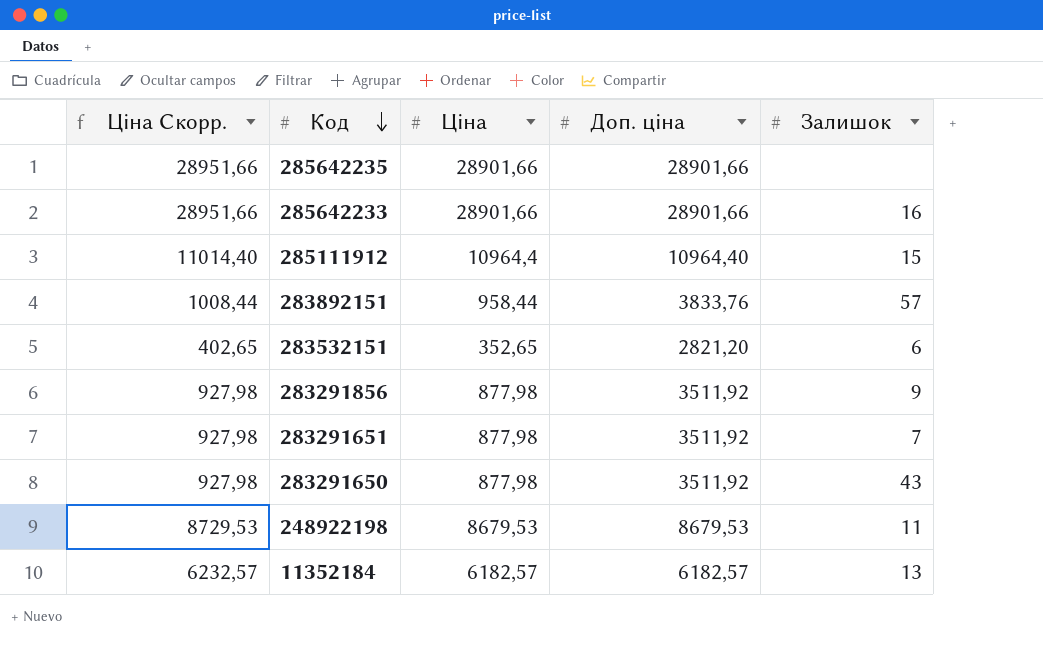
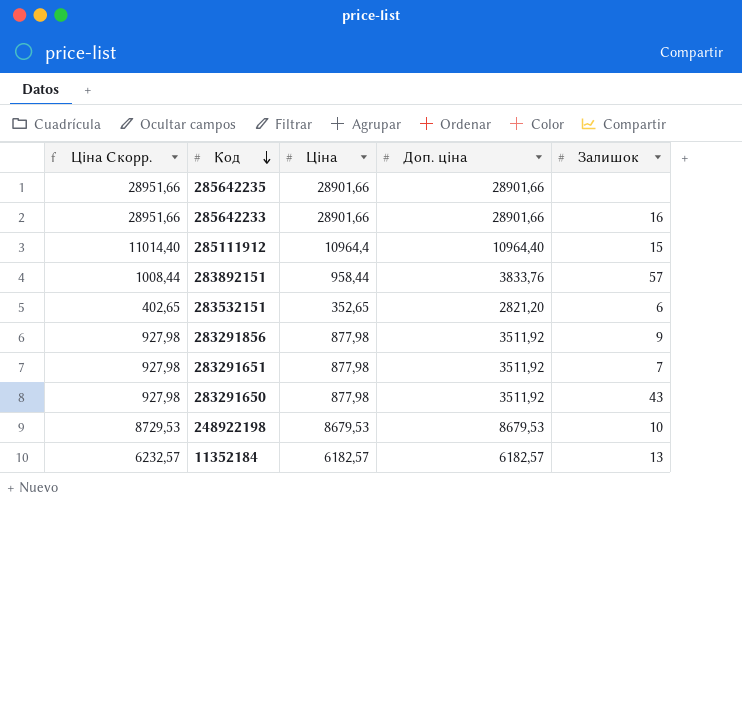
248922198 | Залишок: 11 -> 10

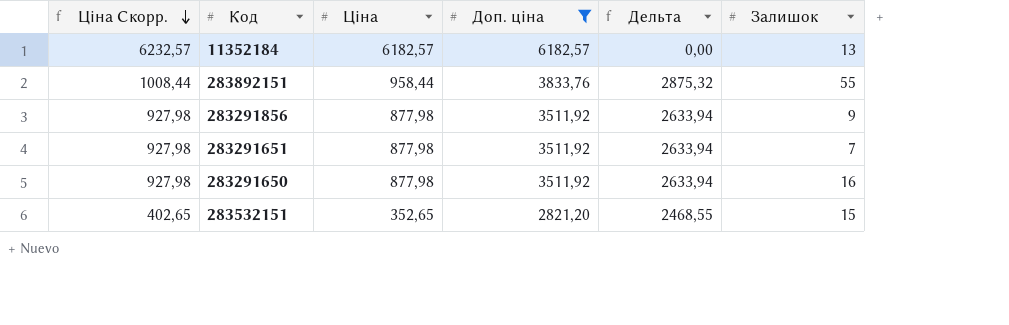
filter: none -> Доп. ціна <= 6182,57
row order: Код descending -> Ціна Скорр. descending
column Дельта | formula: none -> [Доп. ціна] - [Ціна]
283892151 | Залишок: 57 -> 55
283291650 | Залишок: 43 -> 16
283532151 | Залишок: 6 -> 15

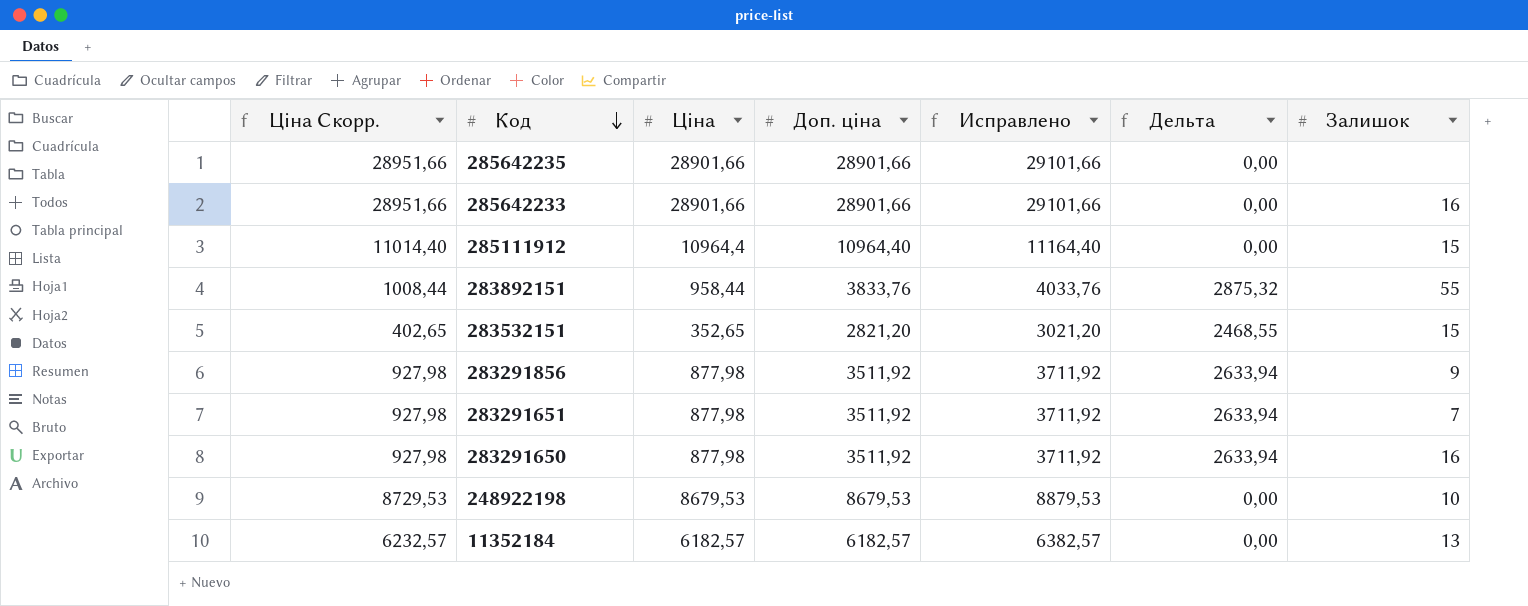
filter: Доп. ціна <= 6182,57 -> none
row order: Ціна Скорр. descending -> Код descending
column Исправлено | formula: none -> [Доп. ціна] + 200

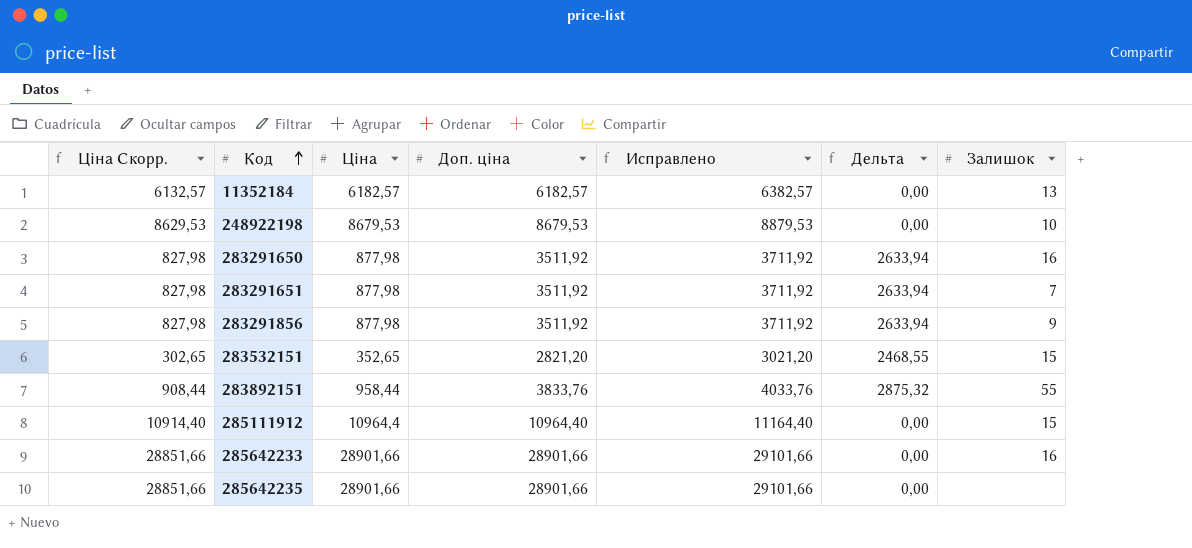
row order: Код descending -> Код ascending
column Ціна Скорр. | formula: [Ціна] + 50 -> [Ціна] - 50

